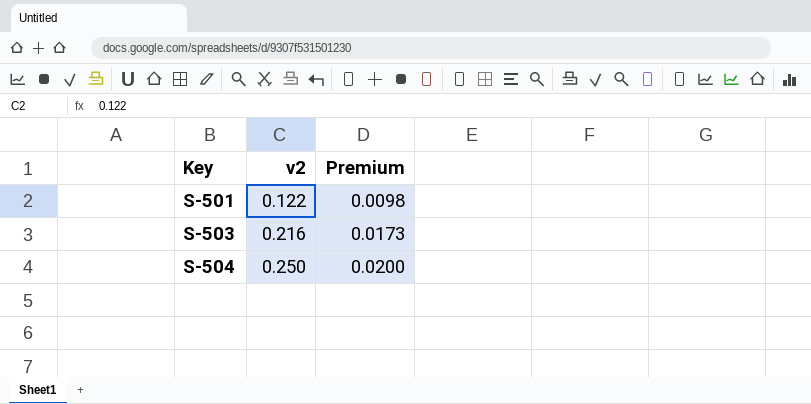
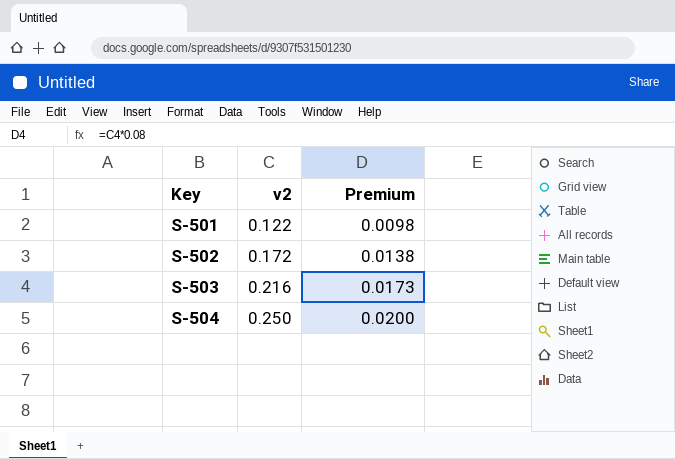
row S-502: none -> 0.172 | 0.0138

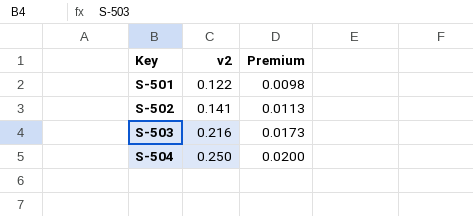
S-502 | v2: 0.172 -> 0.141
S-502 | Premium: 0.0138 -> 0.0113

